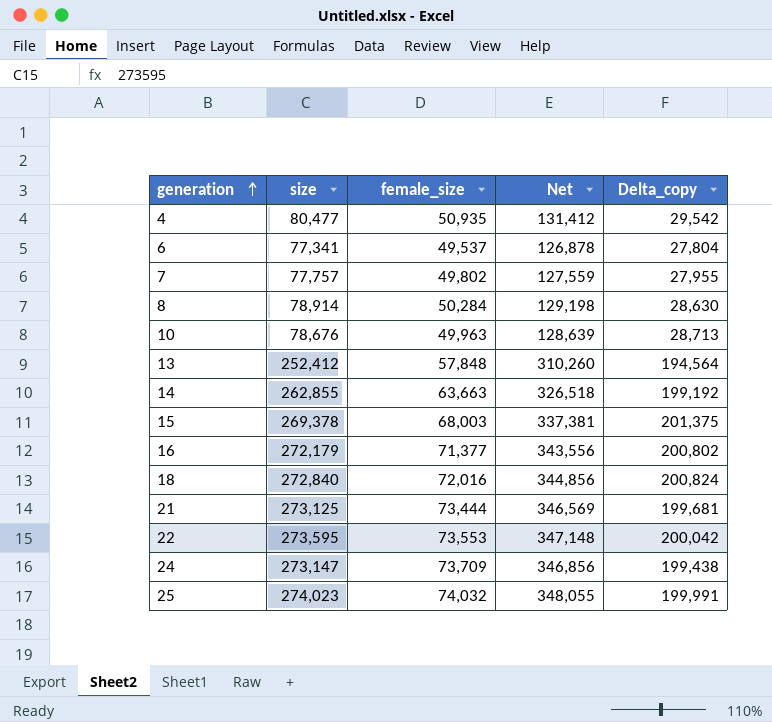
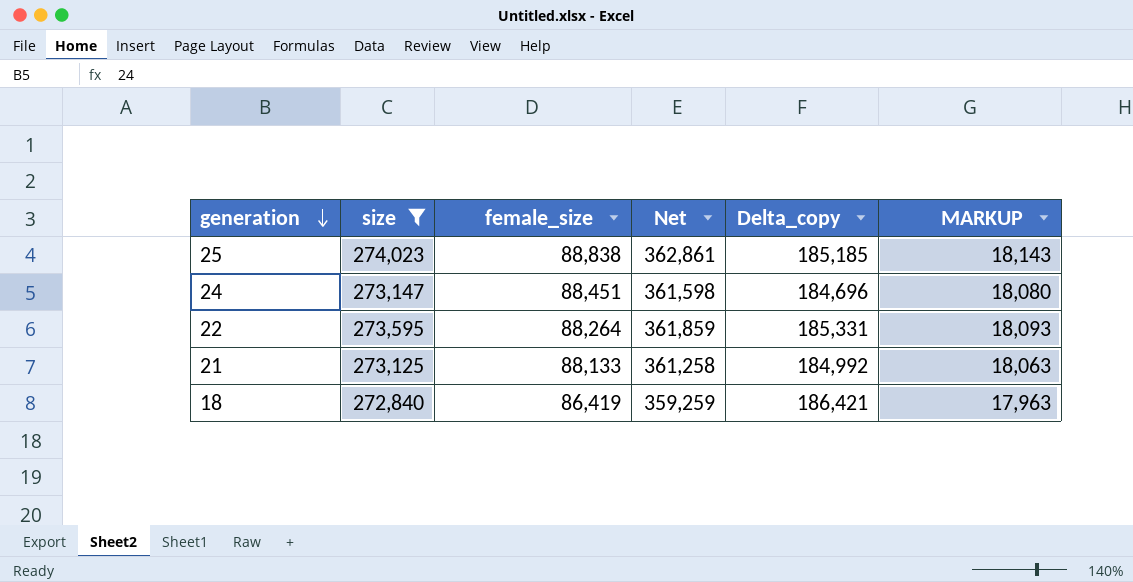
filter: none -> size >= 272,840
row order: generation ascending -> generation descending
column MARKUP | formula: none -> [Net] * 0.05
25 | female_size: 74,032 -> 88,838
25 | Net: 348,055 -> 362,861
25 | Delta_copy: 199,991 -> 185,185
24 | female_size: 73,709 -> 88,451
24 | Net: 346,856 -> 361,598
24 | Delta_copy: 199,438 -> 184,696
22 | female_size: 73,553 -> 88,264
22 | Net: 347,148 -> 361,859
22 | Delta_copy: 200,042 -> 185,331
21 | female_size: 73,444 -> 88,133
21 | Net: 346,569 -> 361,258
21 | Delta_copy: 199,681 -> 184,992
18 | female_size: 72,016 -> 86,419
18 | Net: 344,856 -> 359,259
18 | Delta_copy: 200,824 -> 186,421

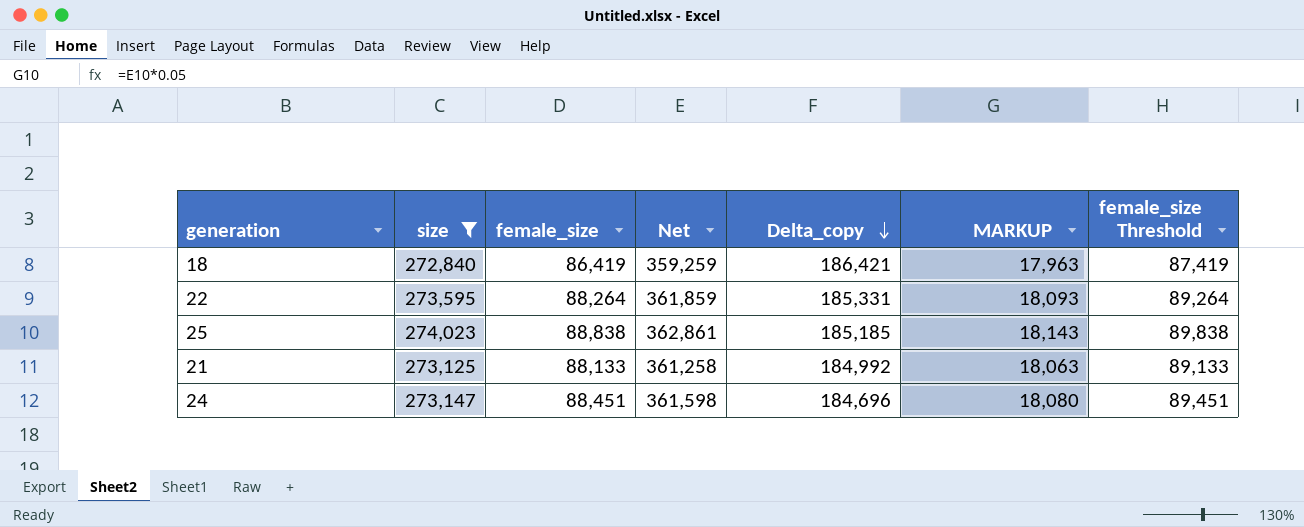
row order: generation descending -> Delta_copy descending
column female_size Threshold | formula: none -> [female_size] + 1000

